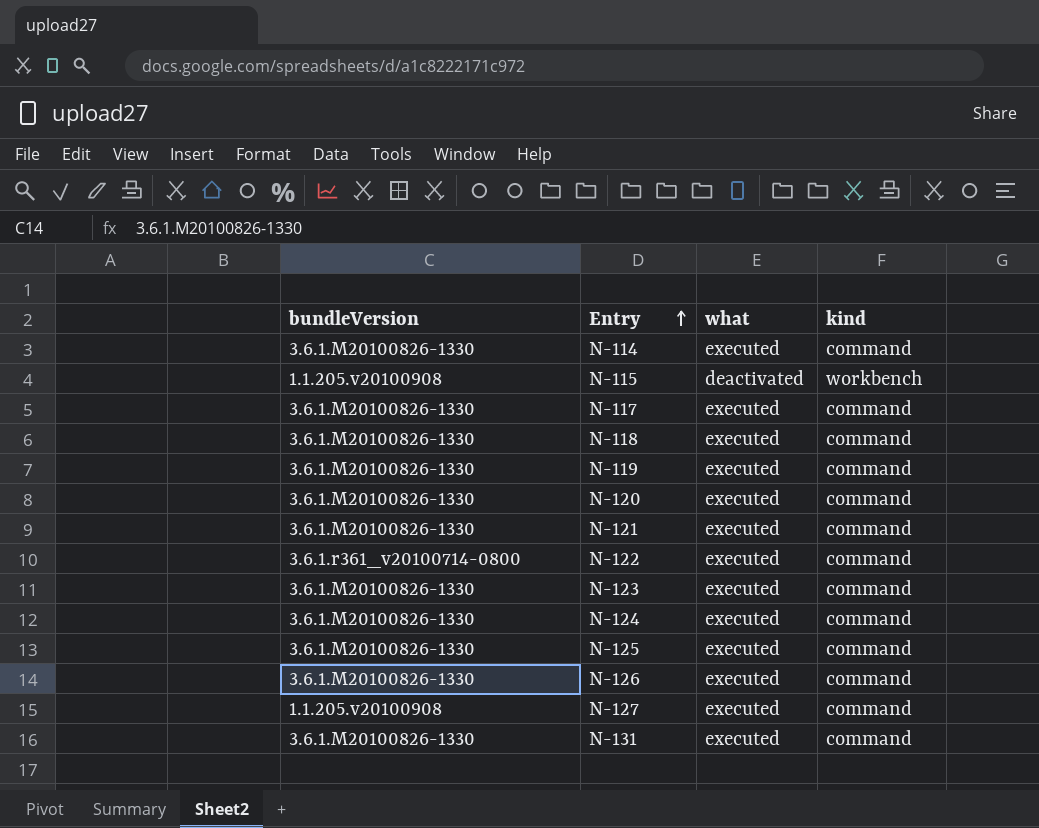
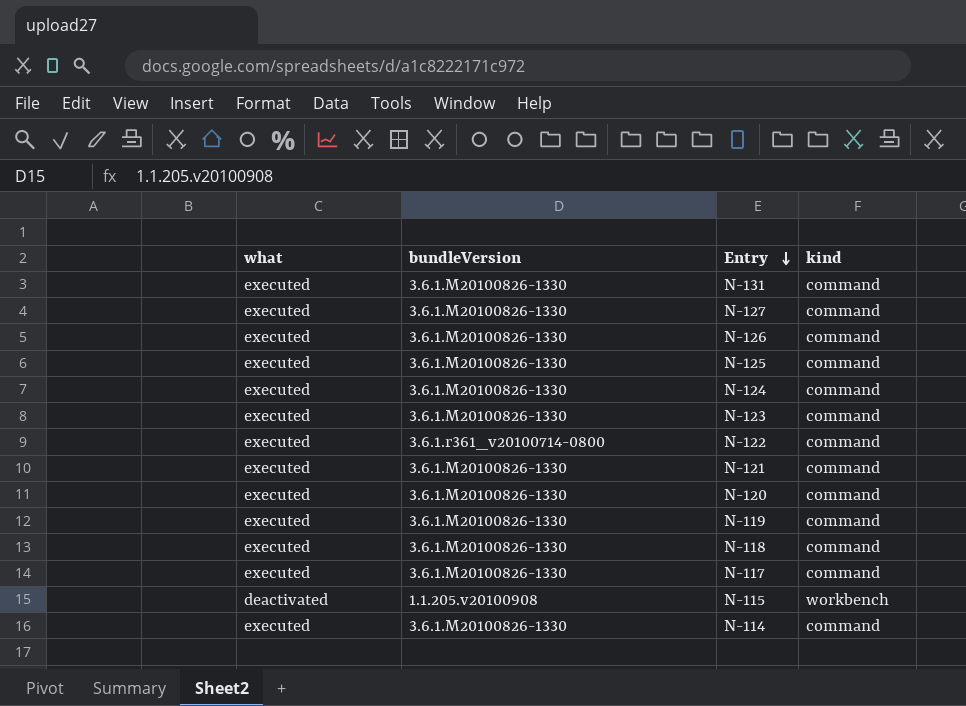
row order: Entry ascending -> Entry descending
column what | position: 3 -> 1
N-127 | bundleVersion: 1.1.205.v20100908 -> 3.6.1.M20100826-1330

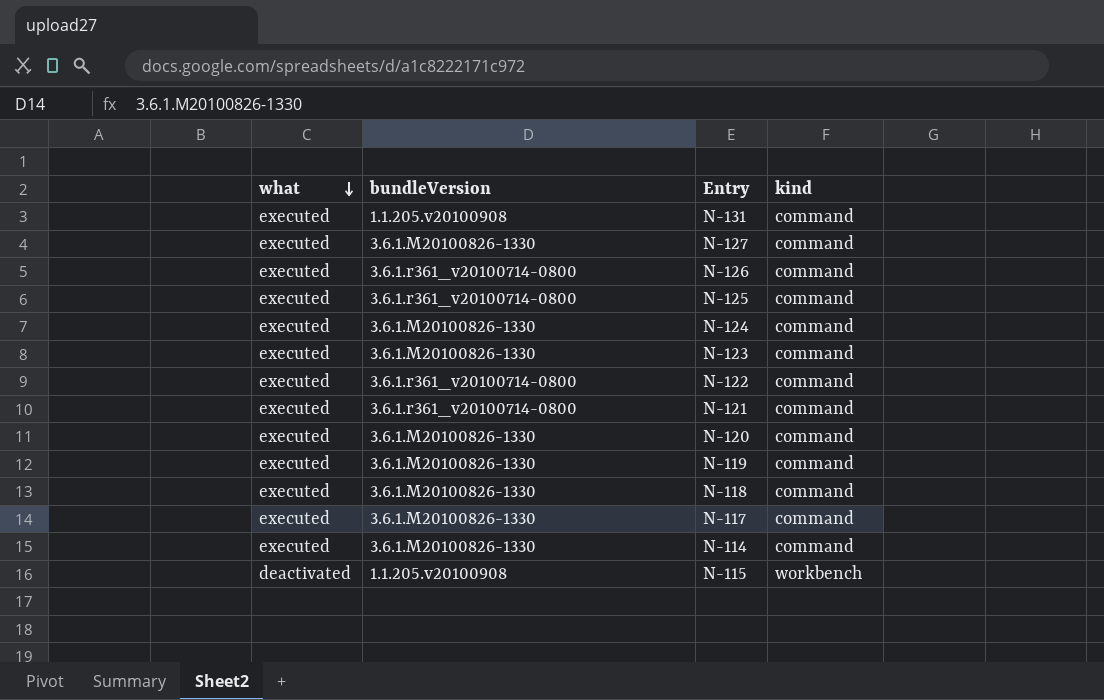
row order: Entry descending -> what descending
N-131 | bundleVersion: 3.6.1.M20100826-1330 -> 1.1.205.v20100908
N-126 | bundleVersion: 3.6.1.M20100826-1330 -> 3.6.1.r361_v20100714-0800
N-125 | bundleVersion: 3.6.1.M20100826-1330 -> 3.6.1.r361_v20100714-0800
N-121 | bundleVersion: 3.6.1.M20100826-1330 -> 3.6.1.r361_v20100714-0800

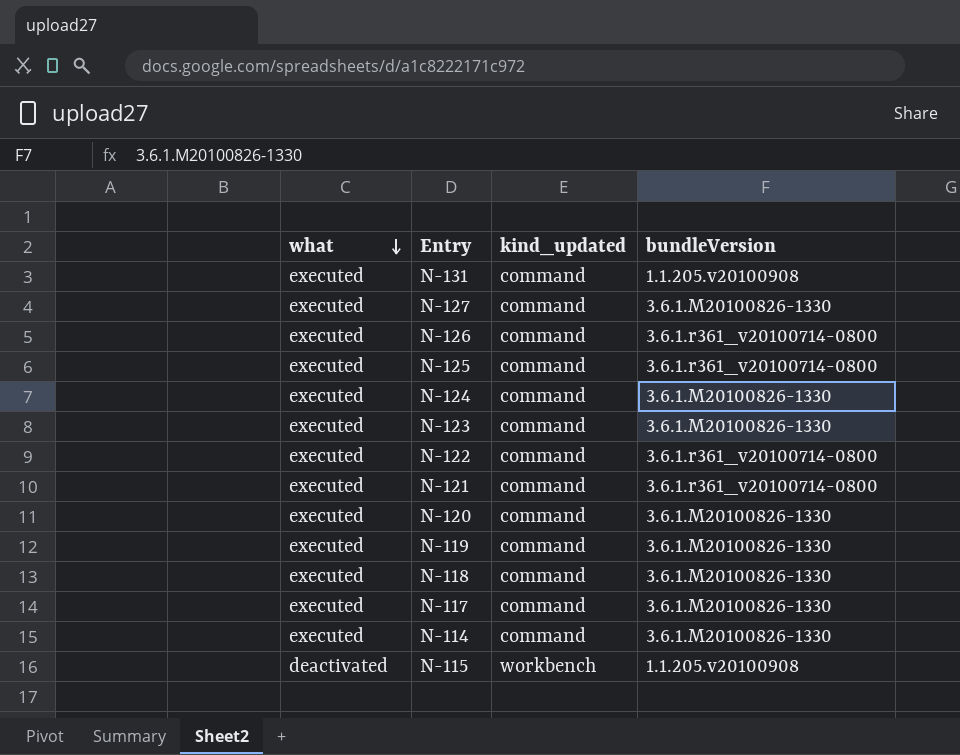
column name: kind -> kind_updated
column bundleVersion | position: 2 -> 4

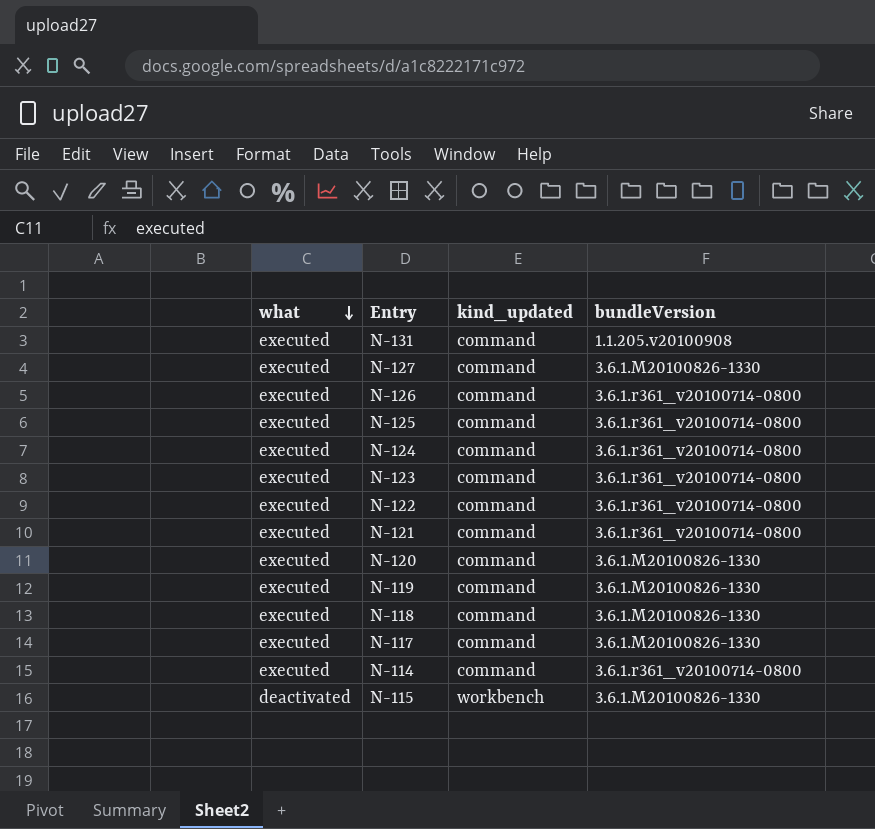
N-124 | bundleVersion: 3.6.1.M20100826-1330 -> 3.6.1.r361_v20100714-0800
N-123 | bundleVersion: 3.6.1.M20100826-1330 -> 3.6.1.r361_v20100714-0800
N-114 | bundleVersion: 3.6.1.M20100826-1330 -> 3.6.1.r361_v20100714-0800
N-115 | bundleVersion: 1.1.205.v20100908 -> 3.6.1.M20100826-1330

